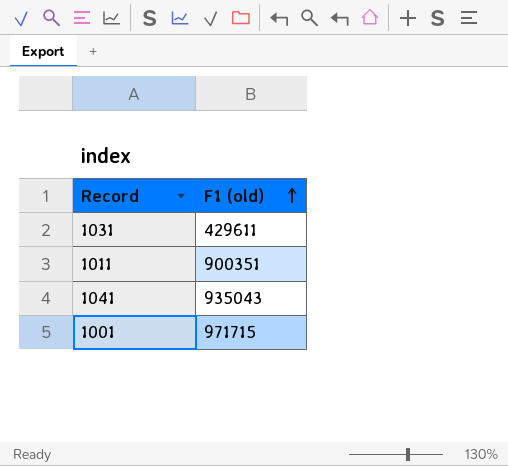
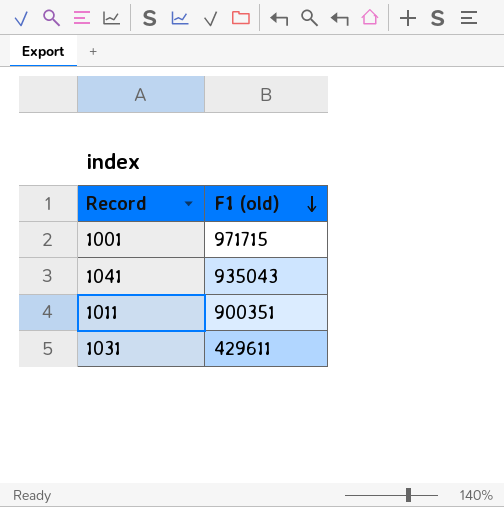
row order: F1 (old) ascending -> F1 (old) descending

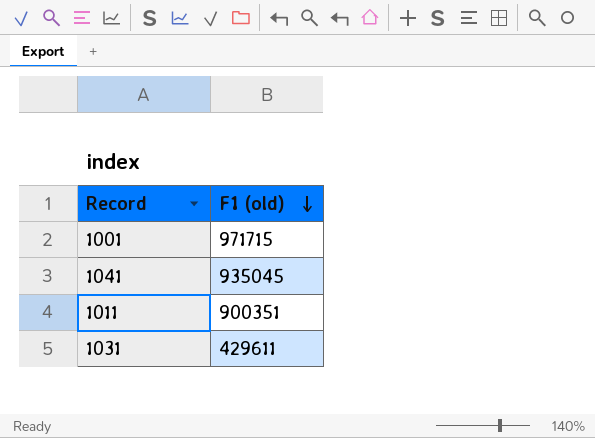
1041 | F1 (old): 935043 -> 935045

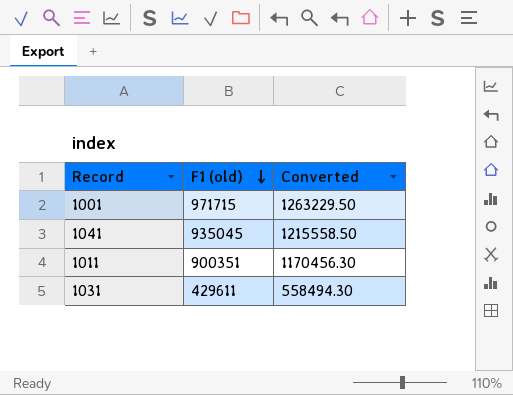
column Converted | formula: none -> [F1 (old)] * 1.3

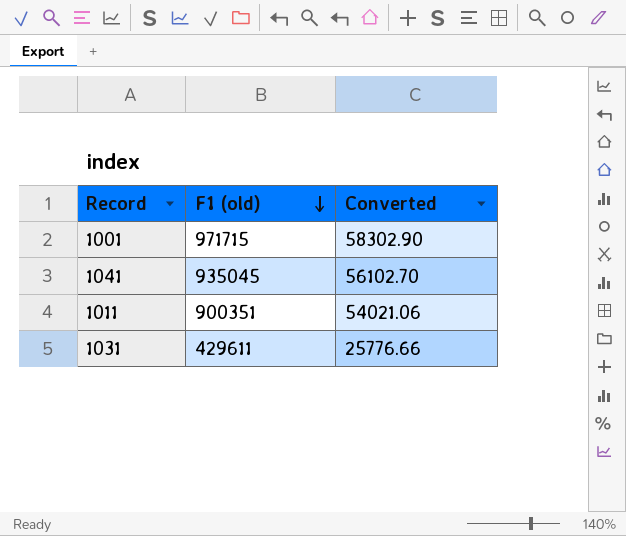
column Converted | formula: [F1 (old)] * 1.3 -> [F1 (old)] * 0.06

